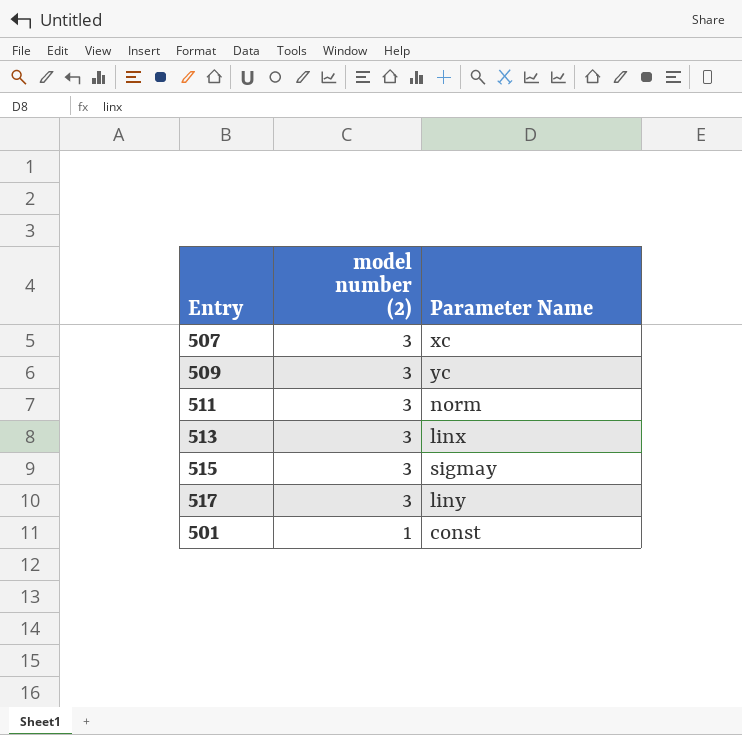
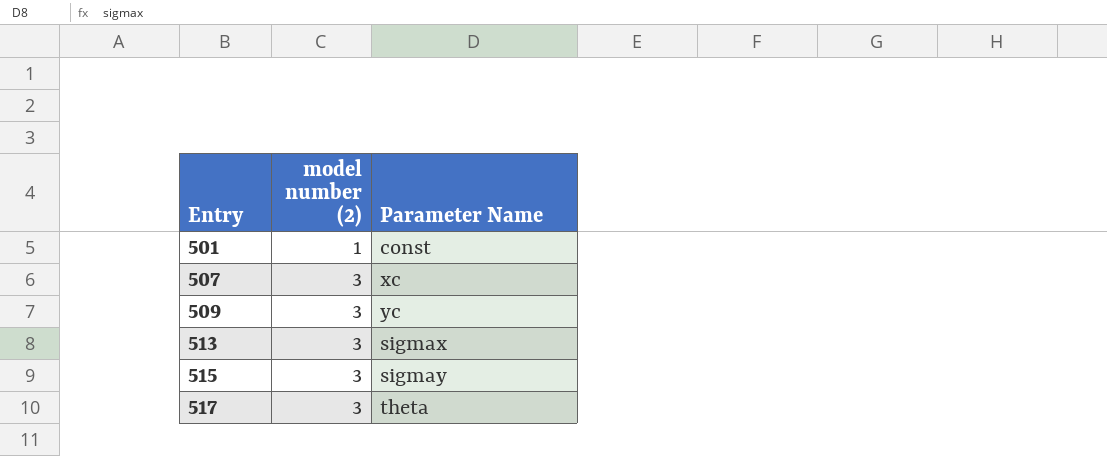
row order: model number (2) descending -> Entry ascending
row 511: 3 | norm -> none
513 | Parameter Name: linx -> sigmax
517 | Parameter Name: liny -> theta

